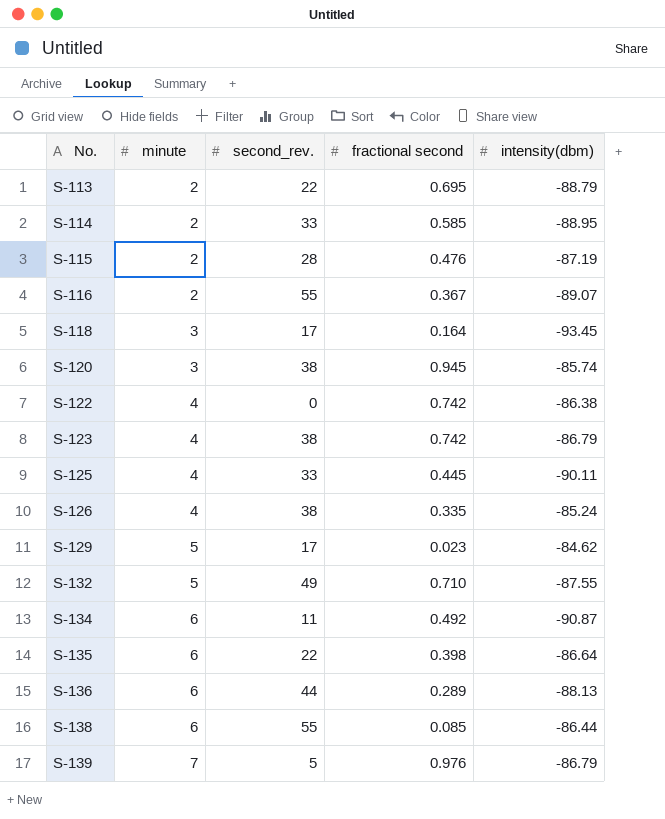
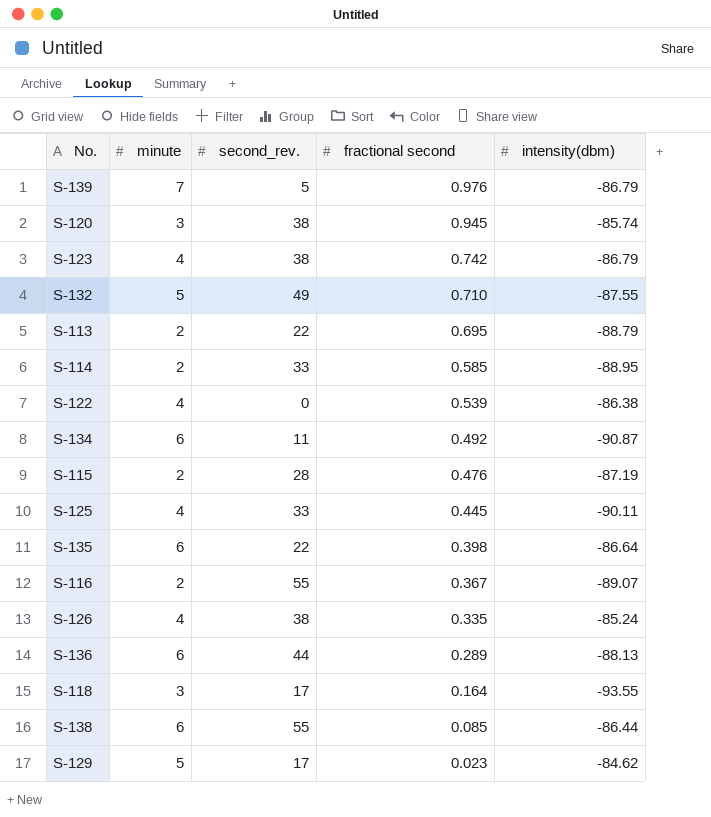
row order: No. ascending -> fractional second descending
S-122 | fractional second: 0.742 -> 0.539
S-118 | intensity(dbm): -93.45 -> -93.55

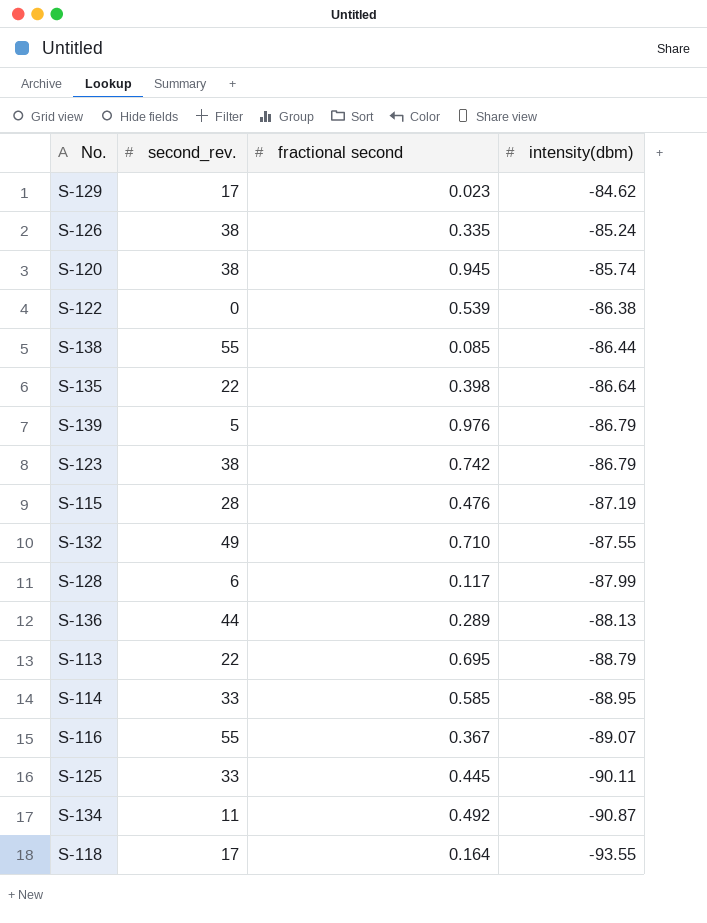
row order: fractional second descending -> intensity(dbm) descending
column minute | position: 2 -> none
row S-128: none -> 6 | 0.117 | -87.99

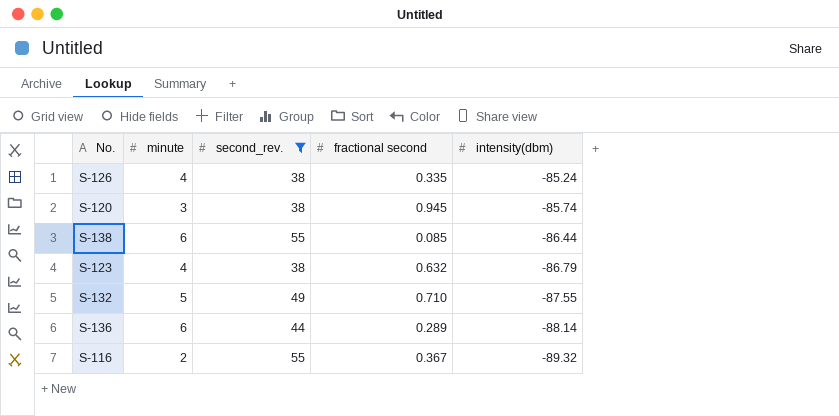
filter: none -> second_rev. >= 38
column minute | position: none -> 2
S-123 | fractional second: 0.742 -> 0.632
S-136 | intensity(dbm): -88.13 -> -88.14
S-116 | intensity(dbm): -89.07 -> -89.32

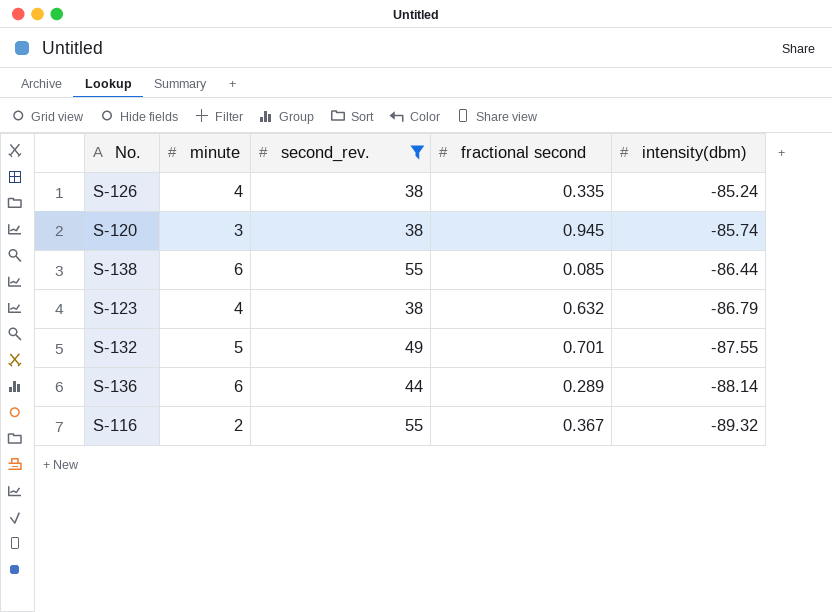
S-132 | fractional second: 0.710 -> 0.701

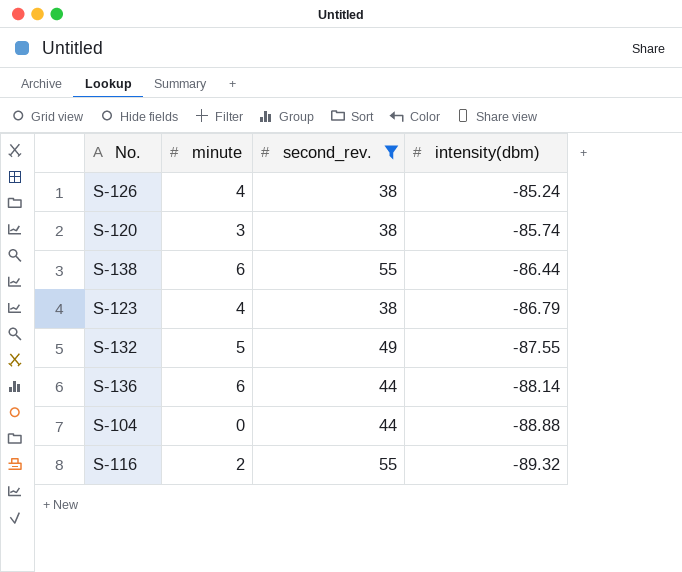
column fractional second | position: 4 -> none
row S-104: none -> 0 | 44 | -88.88

